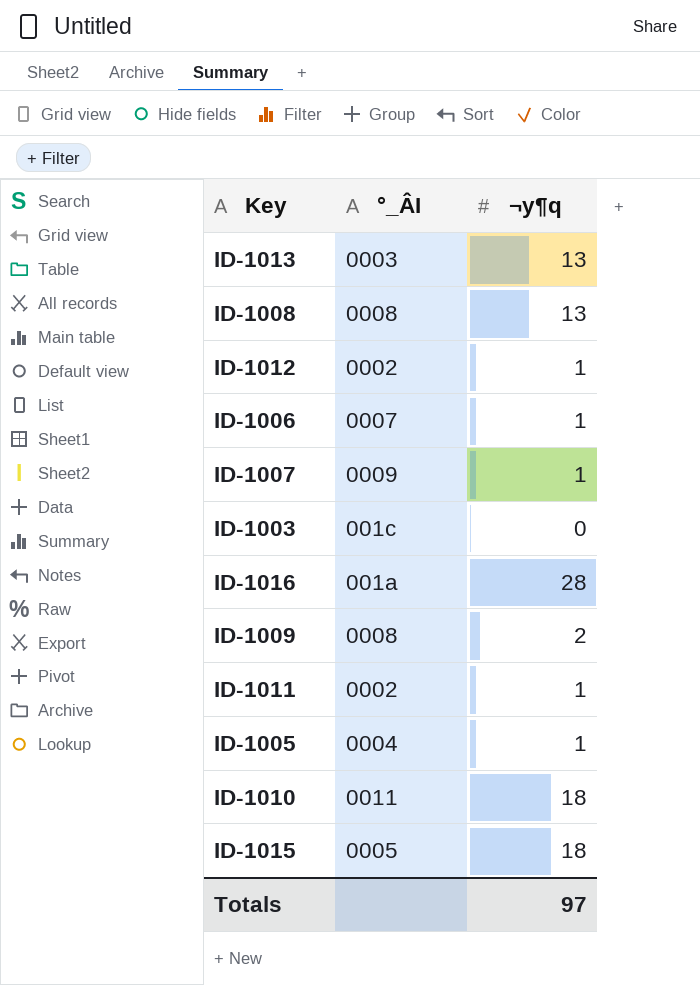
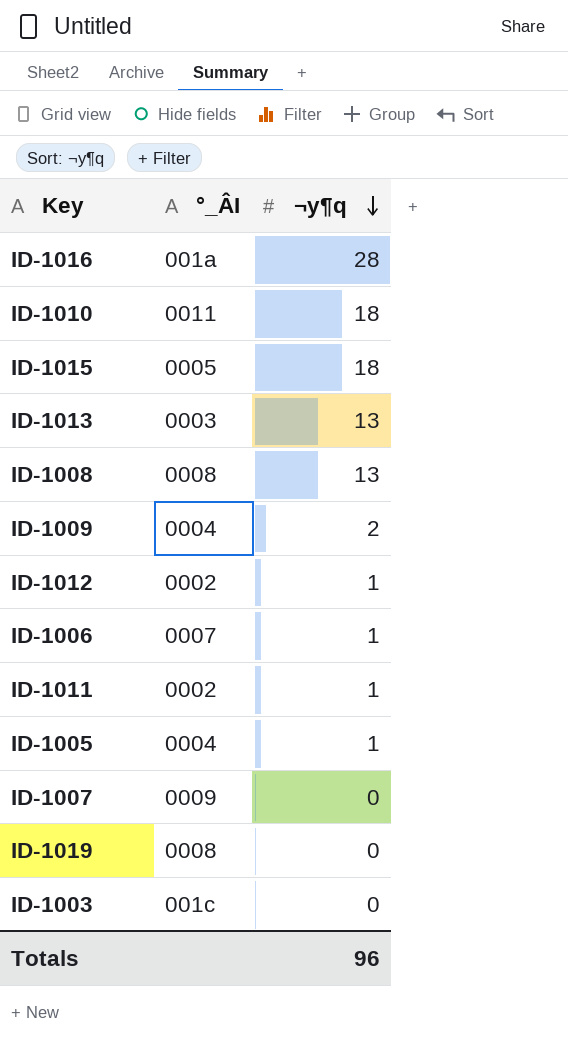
row order: none -> ¬y¶q descending
ID-1009 | °_ÂI: 0008 -> 0004
ID-1007 | ¬y¶q: 1 -> 0
row ID-1019: none -> 0008 | 0
Totals | ¬y¶q: 97 -> 96

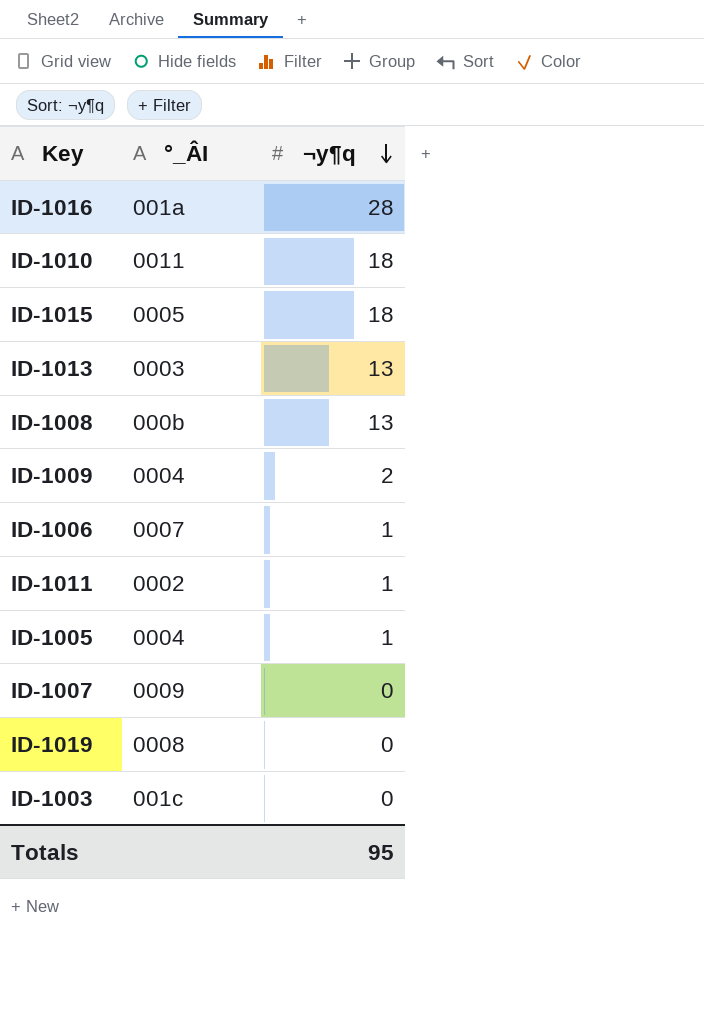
row ID-1012: 0002 | 1 -> none
ID-1008 | °_ÂI: 0008 -> 000b
Totals | ¬y¶q: 96 -> 95

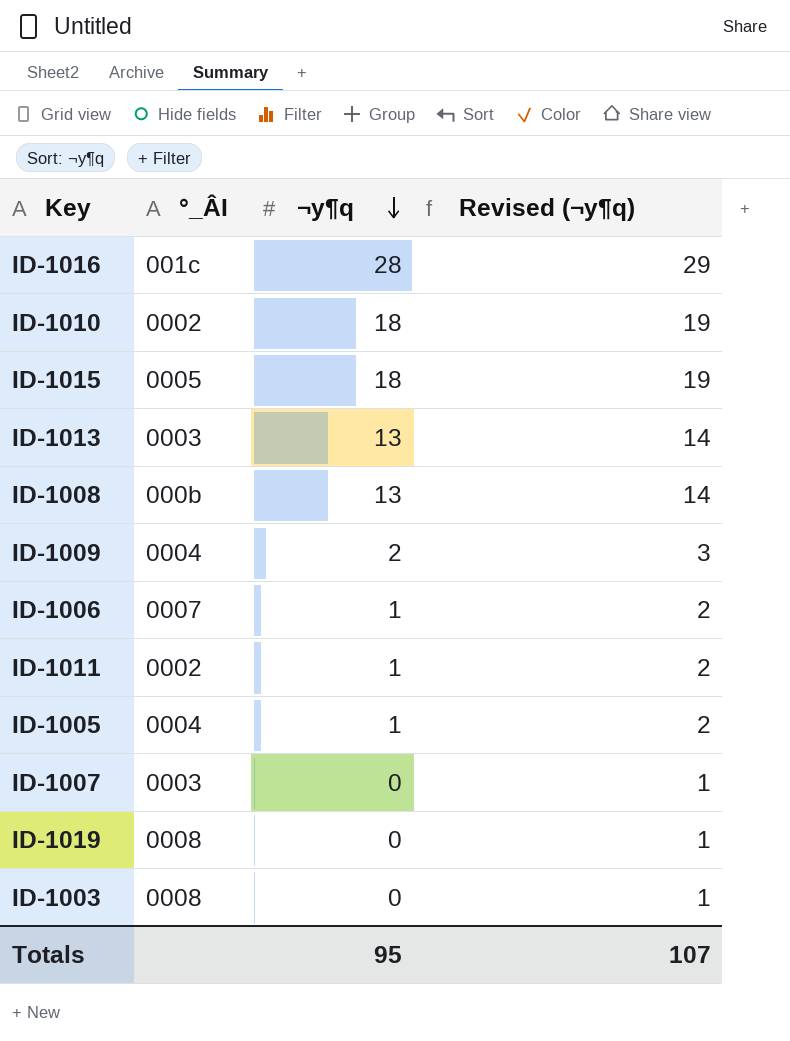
column Revised (¬y¶q) | formula: none -> [¬y¶q] + 1
ID-1016 | °_ÂI: 001a -> 001c
ID-1010 | °_ÂI: 0011 -> 0002
ID-1007 | °_ÂI: 0009 -> 0003
ID-1003 | °_ÂI: 001c -> 0008

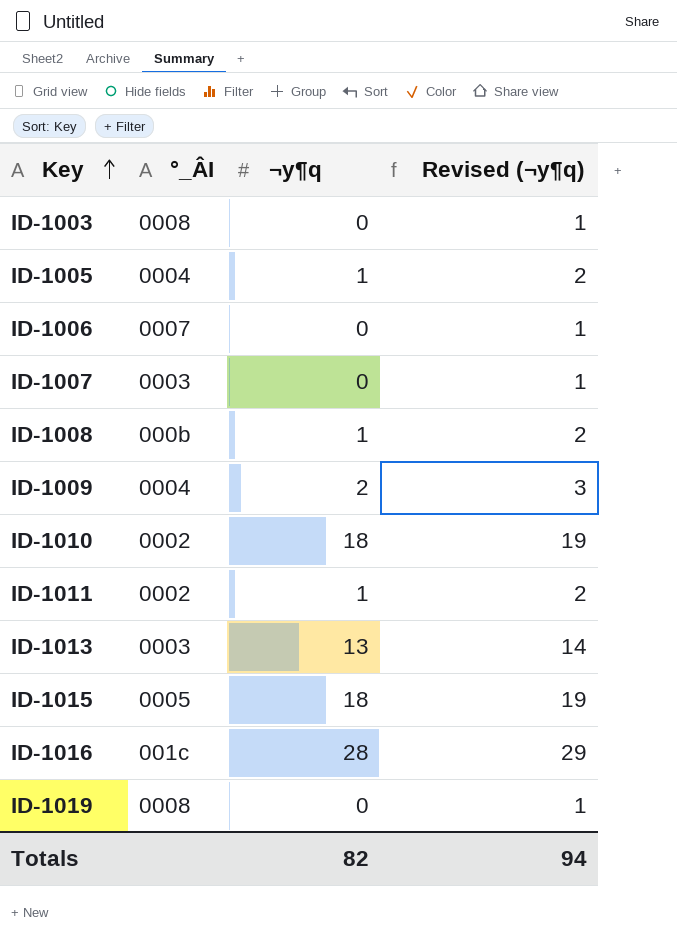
row order: ¬y¶q descending -> Key ascending
ID-1006 | ¬y¶q: 1 -> 0
ID-1006 | Revised (¬y¶q): 2 -> 1
ID-1008 | ¬y¶q: 13 -> 1
ID-1008 | Revised (¬y¶q): 14 -> 2
Totals | ¬y¶q: 95 -> 82
Totals | Revised (¬y¶q): 107 -> 94

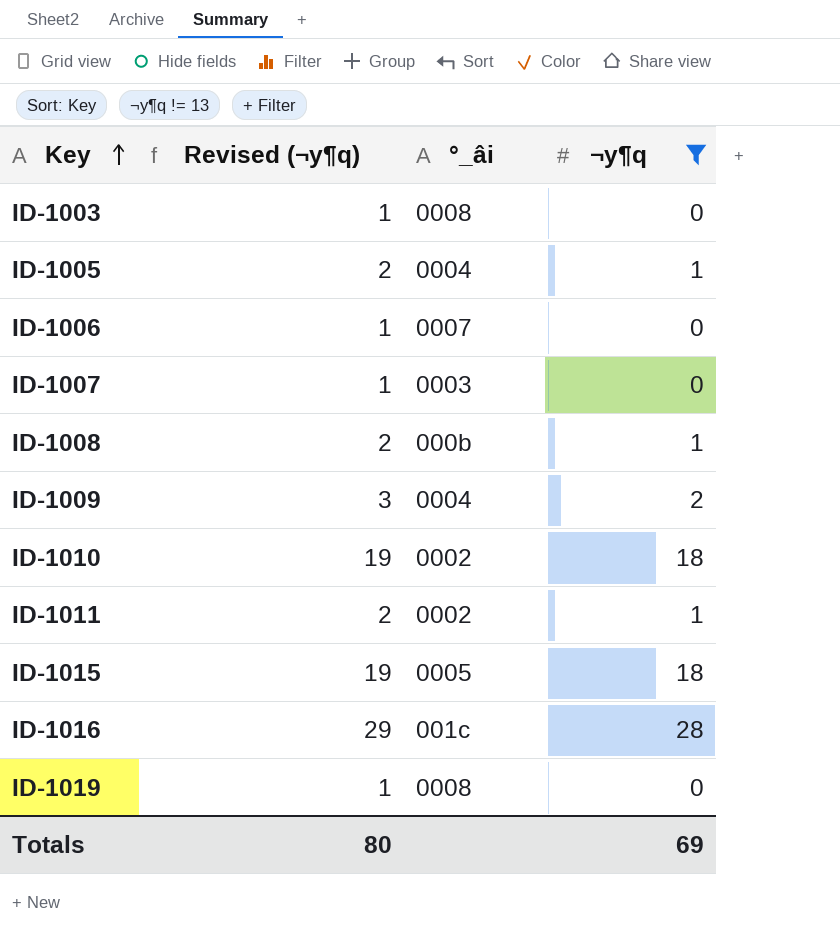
filter: none -> ¬y¶q != 13
column Revised (¬y¶q) | position: 4 -> 2
column name: °_ÂI -> °_âi
Totals | Revised (¬y¶q): 94 -> 80
Totals | ¬y¶q: 82 -> 69

